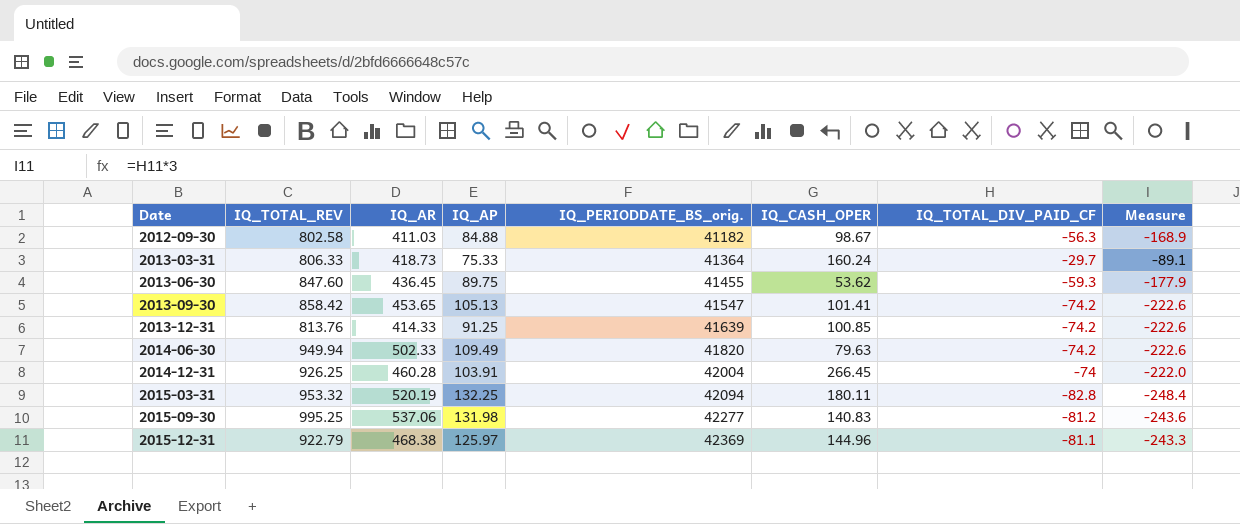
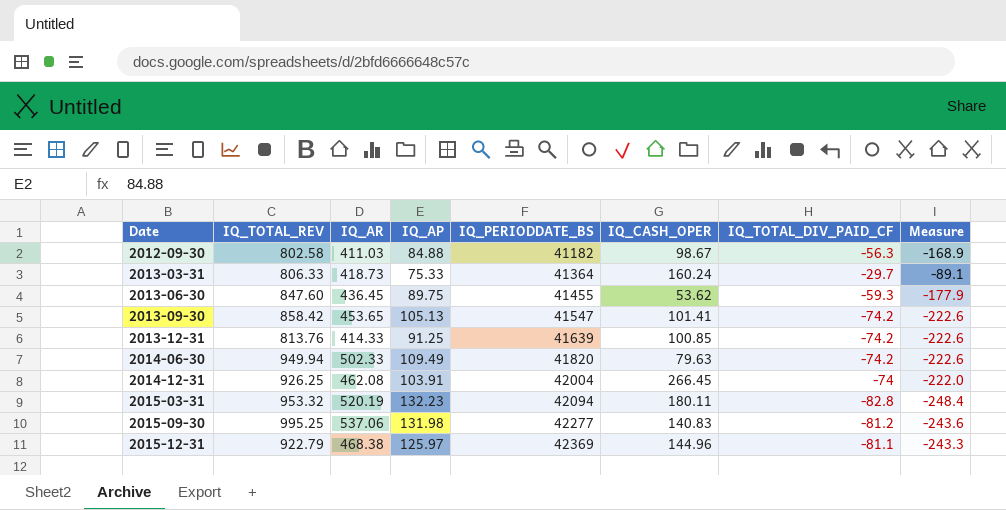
column name: IQ_PERIODDATE_BS_orig. -> IQ_PERIODDATE_BS
2014-12-31 | IQ_AR: 460.28 -> 462.08
2015-03-31 | IQ_AP: 132.25 -> 132.23

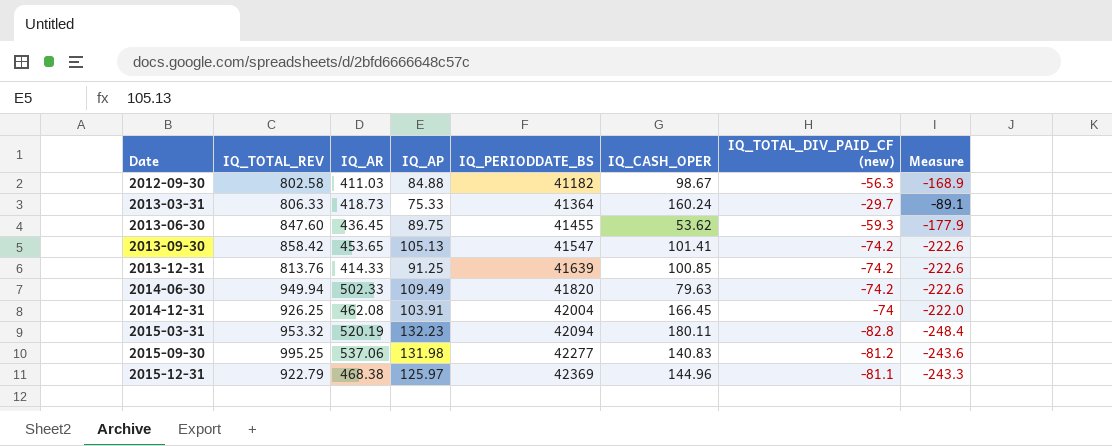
column name: IQ_TOTAL_DIV_PAID_CF -> IQ_TOTAL_DIV_PAID_CF (new)
2014-12-31 | IQ_CASH_OPER: 266.45 -> 166.45

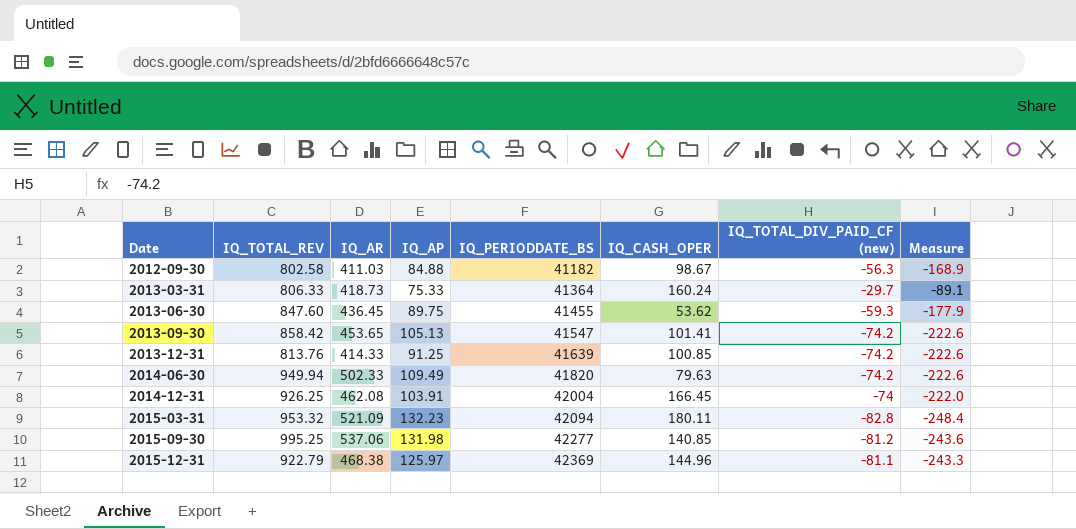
2015-03-31 | IQ_AR: 520.19 -> 521.09
2015-09-30 | IQ_CASH_OPER: 140.83 -> 140.85

